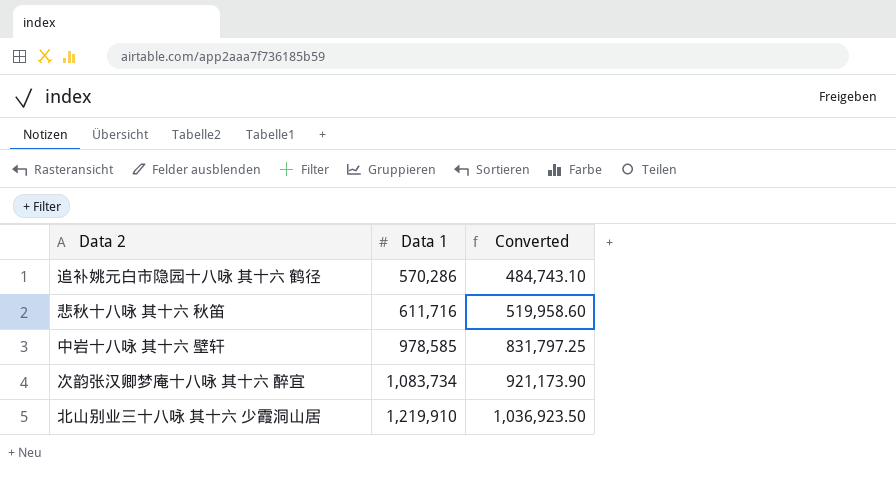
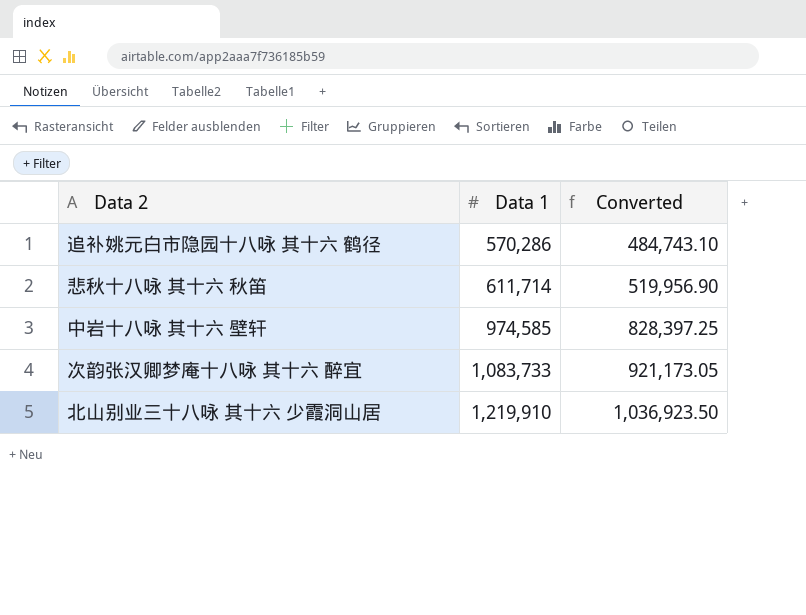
悲秋十八咏 其十六 秋笛 | Data 1: 611,716 -> 611,714
悲秋十八咏 其十六 秋笛 | Converted: 519,958.60 -> 519,956.90
中岩十八咏 其十六 壁轩 | Data 1: 978,585 -> 974,585
中岩十八咏 其十六 壁轩 | Converted: 831,797.25 -> 828,397.25
次韵张汉卿梦庵十八咏 其十六 醉宜 | Data 1: 1,083,734 -> 1,083,733
次韵张汉卿梦庵十八咏 其十六 醉宜 | Converted: 921,173.90 -> 921,173.05

